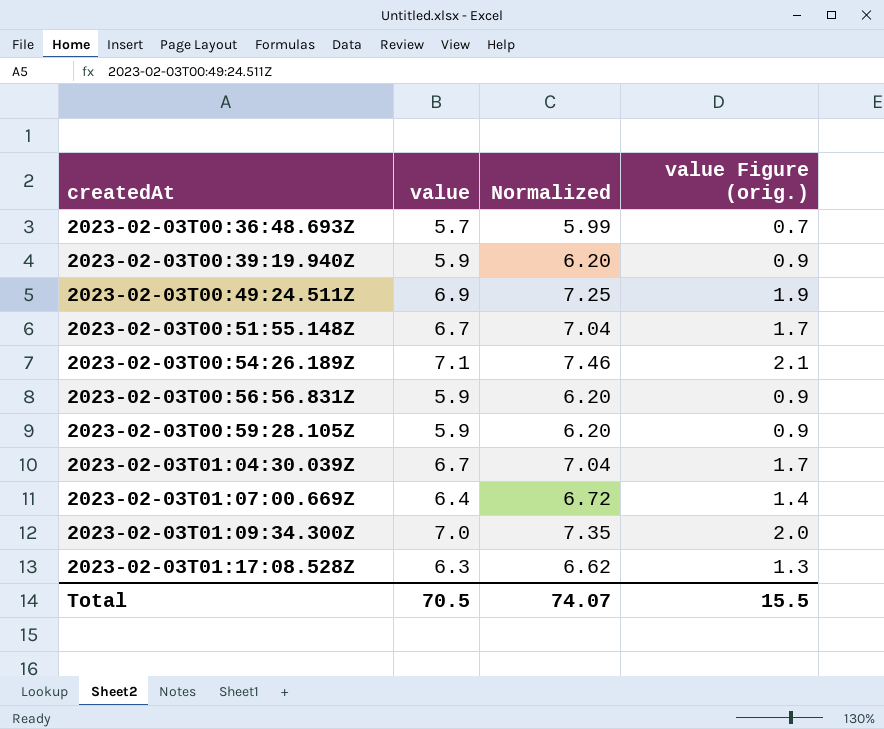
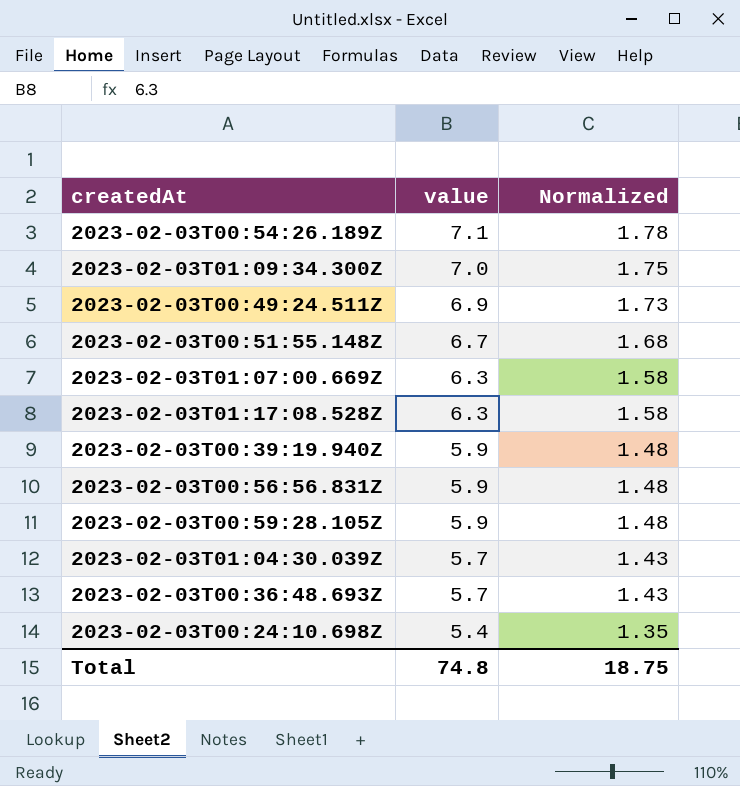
row order: createdAt ascending -> value descending
column value Figure (orig.) | formula: [value] - 5 -> none
column Normalized | formula: [value] * 1.05 -> [value] * 0.25
2023-02-03T01:07:00.669Z | value: 6.4 -> 6.3
2023-02-03T01:04:30.039Z | value: 6.7 -> 5.7
row 2023-02-03T00:24:10.698Z: none -> 5.4 | 1.35
Total | value: 70.5 -> 74.8
Total | Normalized: 74.07 -> 18.75

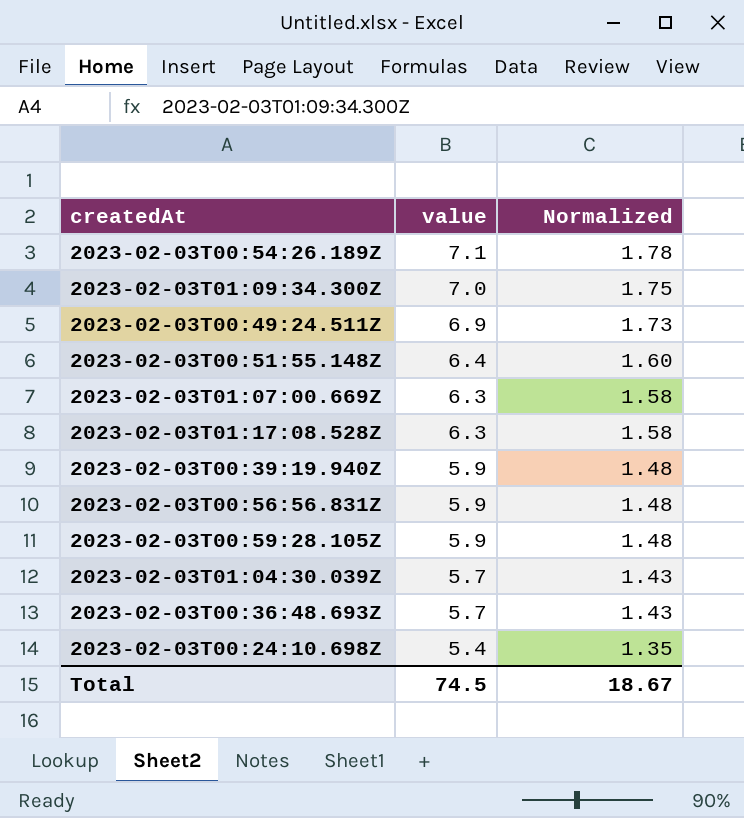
2023-02-03T00:51:55.148Z | value: 6.7 -> 6.4
2023-02-03T00:51:55.148Z | Normalized: 1.68 -> 1.60
Total | value: 74.8 -> 74.5
Total | Normalized: 18.75 -> 18.67

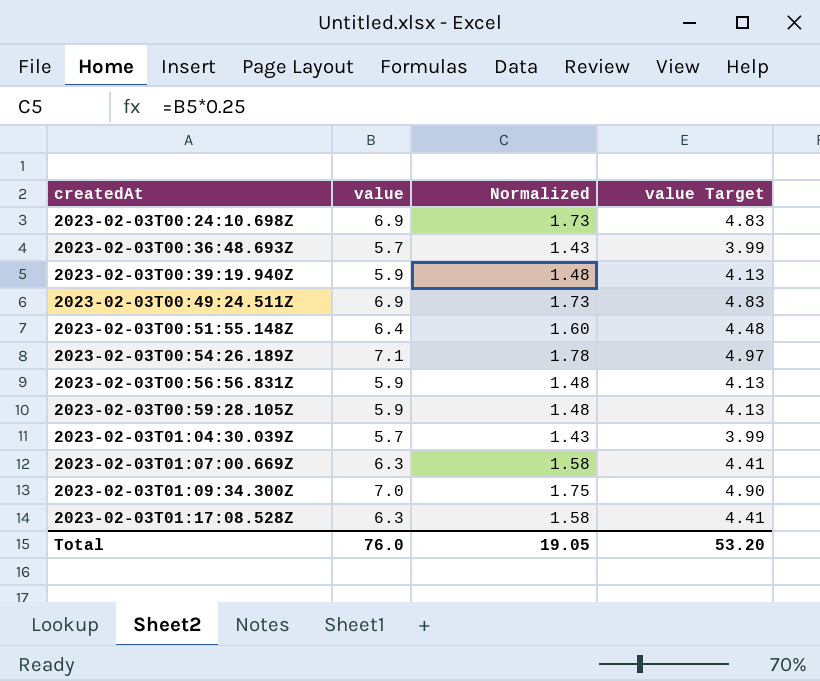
row order: value descending -> createdAt ascending
column value Target | formula: none -> [value] * 0.7
2023-02-03T00:24:10.698Z | value: 5.4 -> 6.9
2023-02-03T00:24:10.698Z | Normalized: 1.35 -> 1.73
Total | value: 74.5 -> 76.0
Total | Normalized: 18.67 -> 19.05

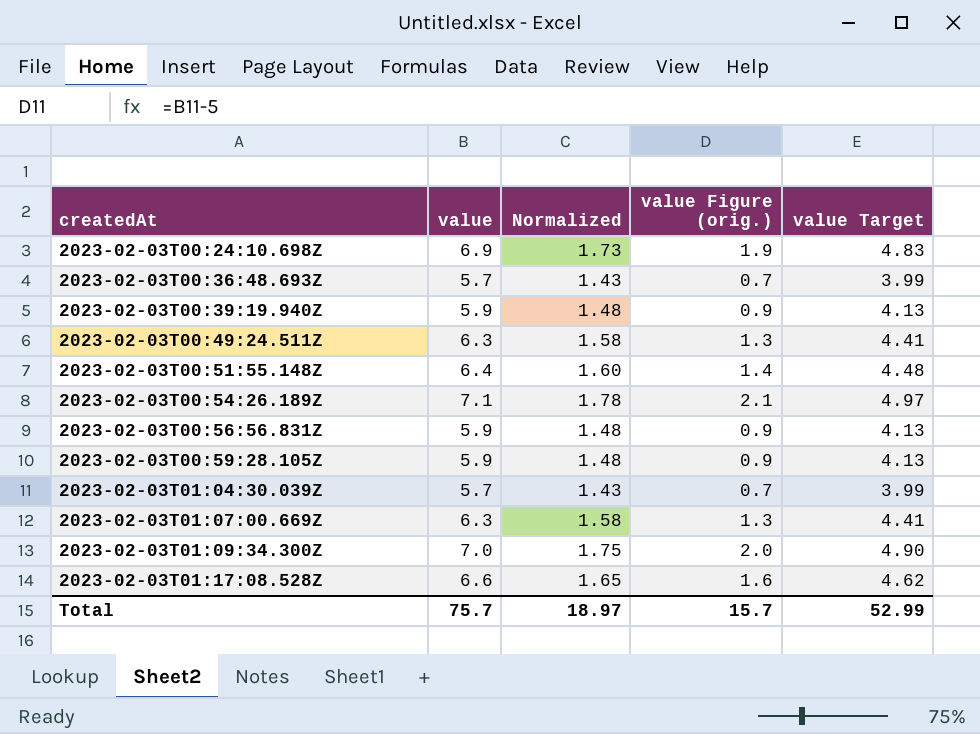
column value Figure (orig.) | formula: none -> [value] - 5
2023-02-03T00:49:24.511Z | value: 6.9 -> 6.3
2023-02-03T00:49:24.511Z | Normalized: 1.73 -> 1.58
2023-02-03T00:49:24.511Z | value Target: 4.83 -> 4.41
2023-02-03T01:17:08.528Z | value: 6.3 -> 6.6
2023-02-03T01:17:08.528Z | Normalized: 1.58 -> 1.65
2023-02-03T01:17:08.528Z | value Target: 4.41 -> 4.62
Total | value: 76.0 -> 75.7
Total | Normalized: 19.05 -> 18.97
Total | value Target: 53.20 -> 52.99

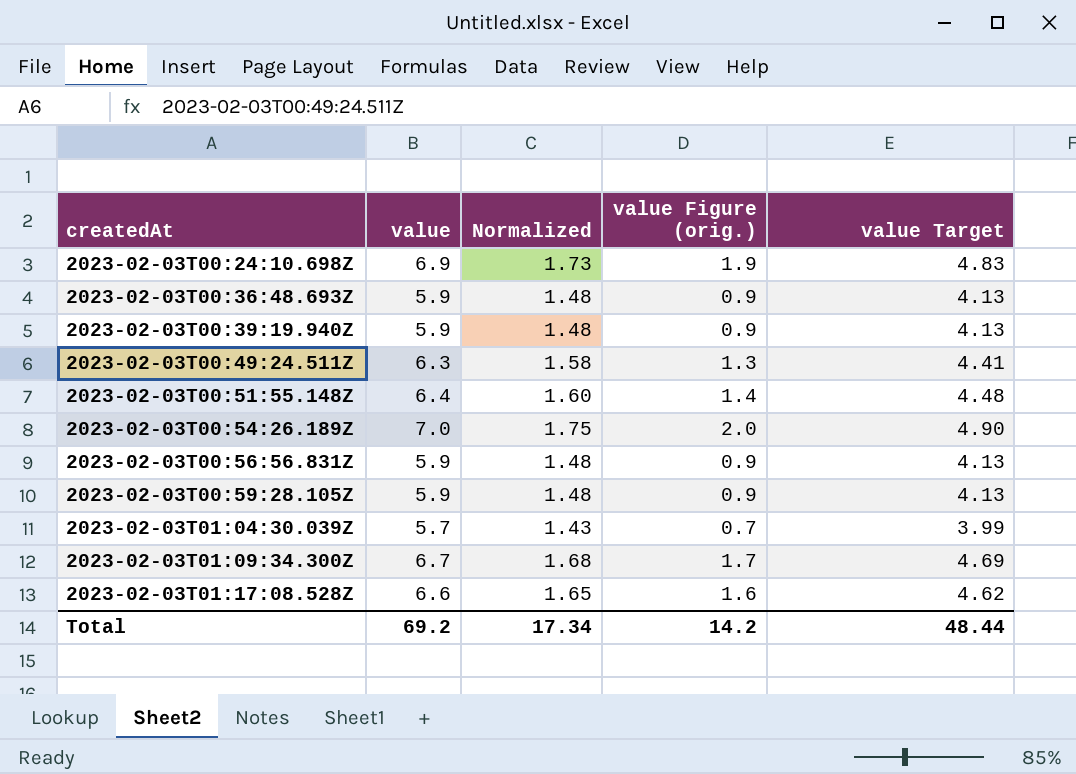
row 2023-02-03T01:07:00.669Z: 6.3 | 1.58 | 1.3 | 4.41 -> none
2023-02-03T00:36:48.693Z | value: 5.7 -> 5.9
2023-02-03T00:36:48.693Z | Normalized: 1.43 -> 1.48
2023-02-03T00:36:48.693Z | value Figure (orig.): 0.7 -> 0.9
2023-02-03T00:36:48.693Z | value Target: 3.99 -> 4.13
2023-02-03T00:54:26.189Z | value: 7.1 -> 7.0
2023-02-03T00:54:26.189Z | Normalized: 1.78 -> 1.75
2023-02-03T00:54:26.189Z | value Figure (orig.): 2.1 -> 2.0
2023-02-03T00:54:26.189Z | value Target: 4.97 -> 4.90
2023-02-03T01:09:34.300Z | value: 7.0 -> 6.7
2023-02-03T01:09:34.300Z | Normalized: 1.75 -> 1.68
2023-02-03T01:09:34.300Z | value Figure (orig.): 2.0 -> 1.7
2023-02-03T01:09:34.300Z | value Target: 4.90 -> 4.69
Total | value: 75.7 -> 69.2
Total | Normalized: 18.97 -> 17.34
Total | value Figure (orig.): 15.7 -> 14.2
Total | value Target: 52.99 -> 48.44

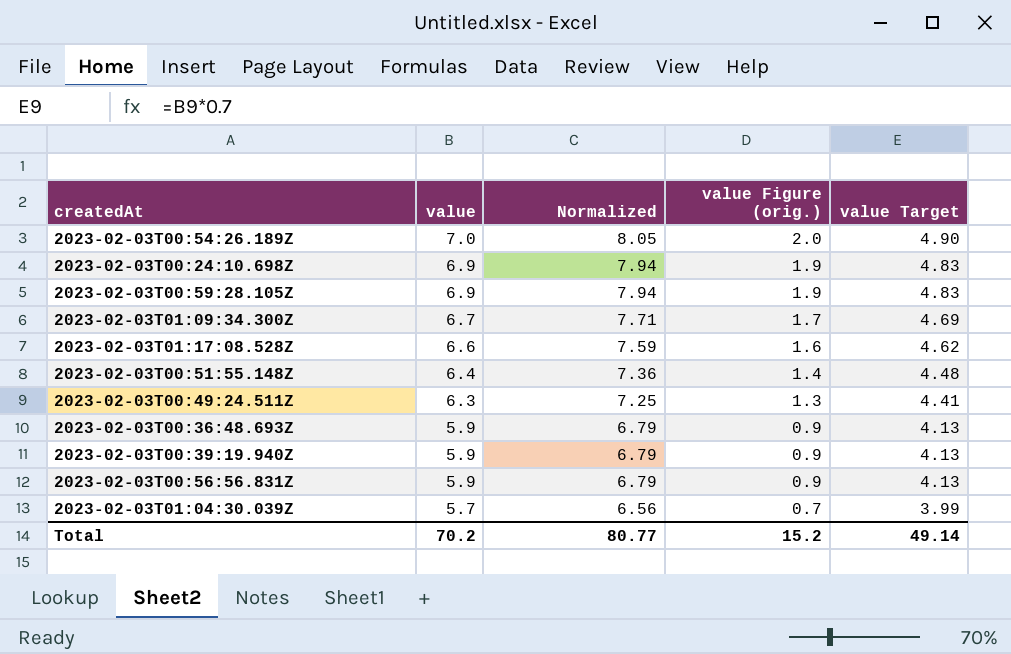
row order: createdAt ascending -> value descending
column Normalized | formula: [value] * 0.25 -> [value] * 1.15
2023-02-03T00:59:28.105Z | value: 5.9 -> 6.9
2023-02-03T00:59:28.105Z | value Figure (orig.): 0.9 -> 1.9
2023-02-03T00:59:28.105Z | value Target: 4.13 -> 4.83
Total | value: 69.2 -> 70.2
Total | Normalized: 17.34 -> 80.77
Total | value Figure (orig.): 14.2 -> 15.2
Total | value Target: 48.44 -> 49.14

